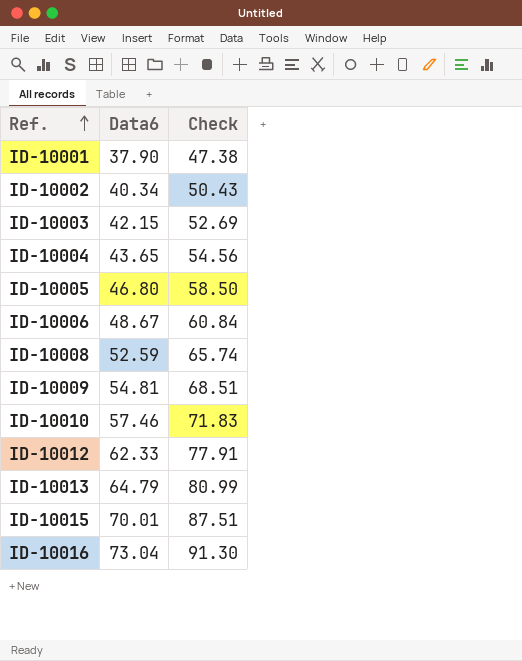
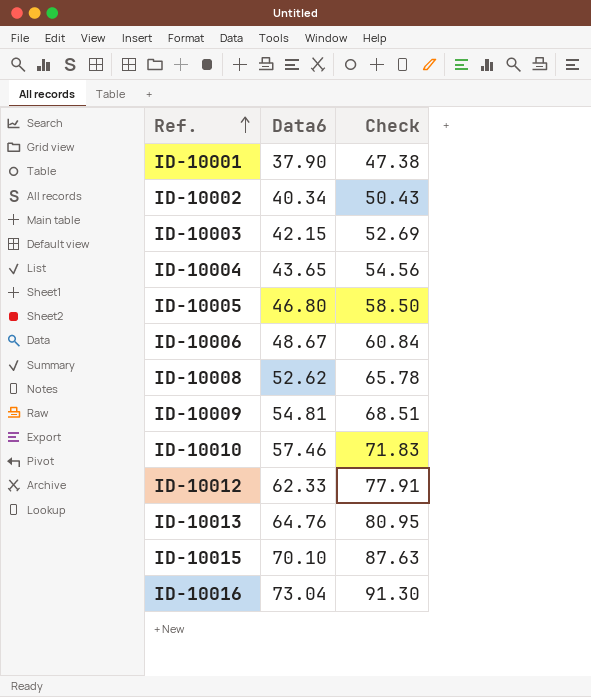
ID-10008 | Data6: 52.59 -> 52.62
ID-10008 | Check: 65.74 -> 65.78
ID-10013 | Data6: 64.79 -> 64.76
ID-10013 | Check: 80.99 -> 80.95
ID-10015 | Data6: 70.01 -> 70.10
ID-10015 | Check: 87.51 -> 87.63

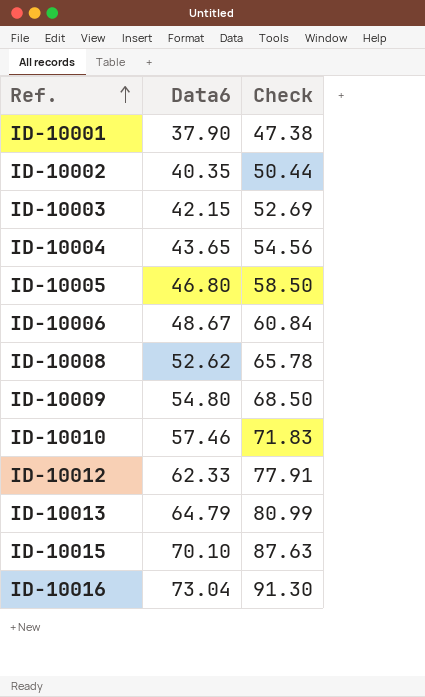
ID-10002 | Data6: 40.34 -> 40.35
ID-10002 | Check: 50.43 -> 50.44
ID-10009 | Data6: 54.81 -> 54.80
ID-10009 | Check: 68.51 -> 68.50
ID-10013 | Data6: 64.76 -> 64.79
ID-10013 | Check: 80.95 -> 80.99

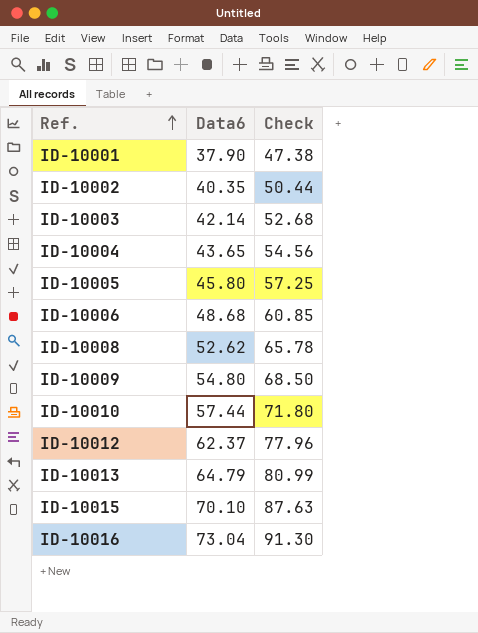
ID-10003 | Data6: 42.15 -> 42.14
ID-10003 | Check: 52.69 -> 52.68
ID-10005 | Data6: 46.80 -> 45.80
ID-10005 | Check: 58.50 -> 57.25
ID-10006 | Data6: 48.67 -> 48.68
ID-10006 | Check: 60.84 -> 60.85
ID-10010 | Data6: 57.46 -> 57.44
ID-10010 | Check: 71.83 -> 71.80
ID-10012 | Data6: 62.33 -> 62.37
ID-10012 | Check: 77.91 -> 77.96

